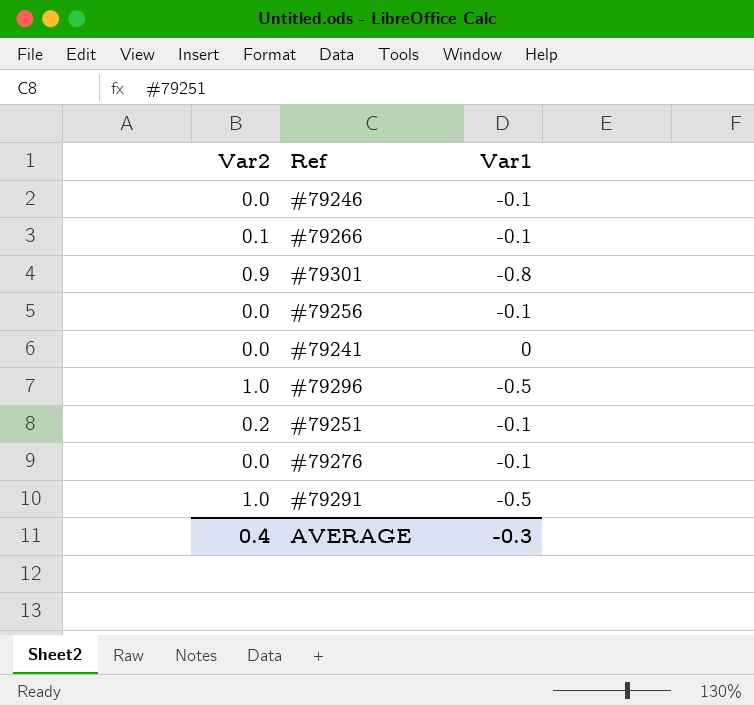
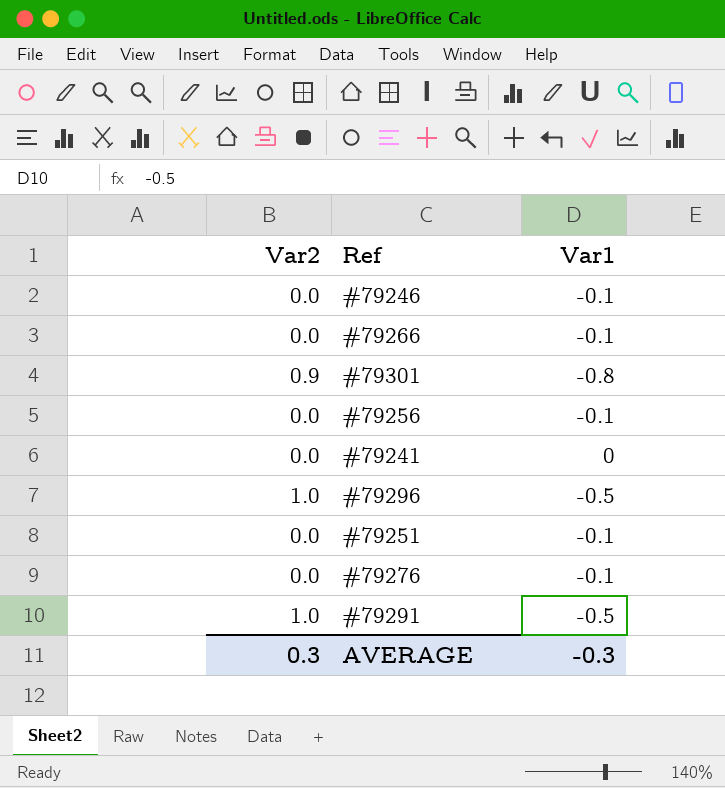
#79266 | Var2: 0.1 -> 0.0
#79251 | Var2: 0.2 -> 0.0
AVERAGE | Var2: 0.4 -> 0.3

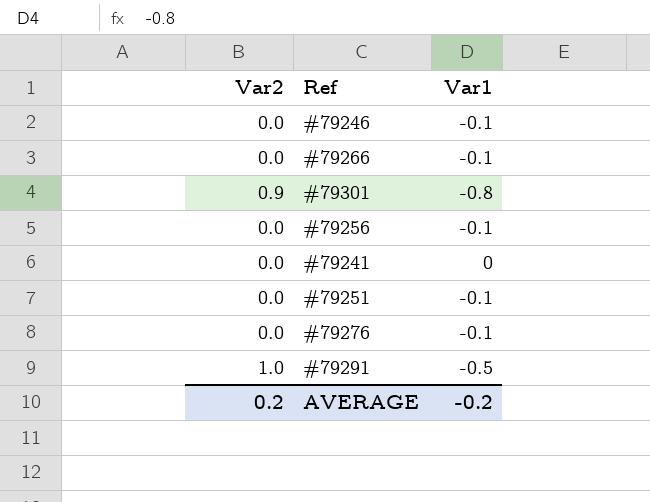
row #79296: 1.0 | -0.5 -> none
AVERAGE | Var2: 0.3 -> 0.2
AVERAGE | Var1: -0.3 -> -0.2

